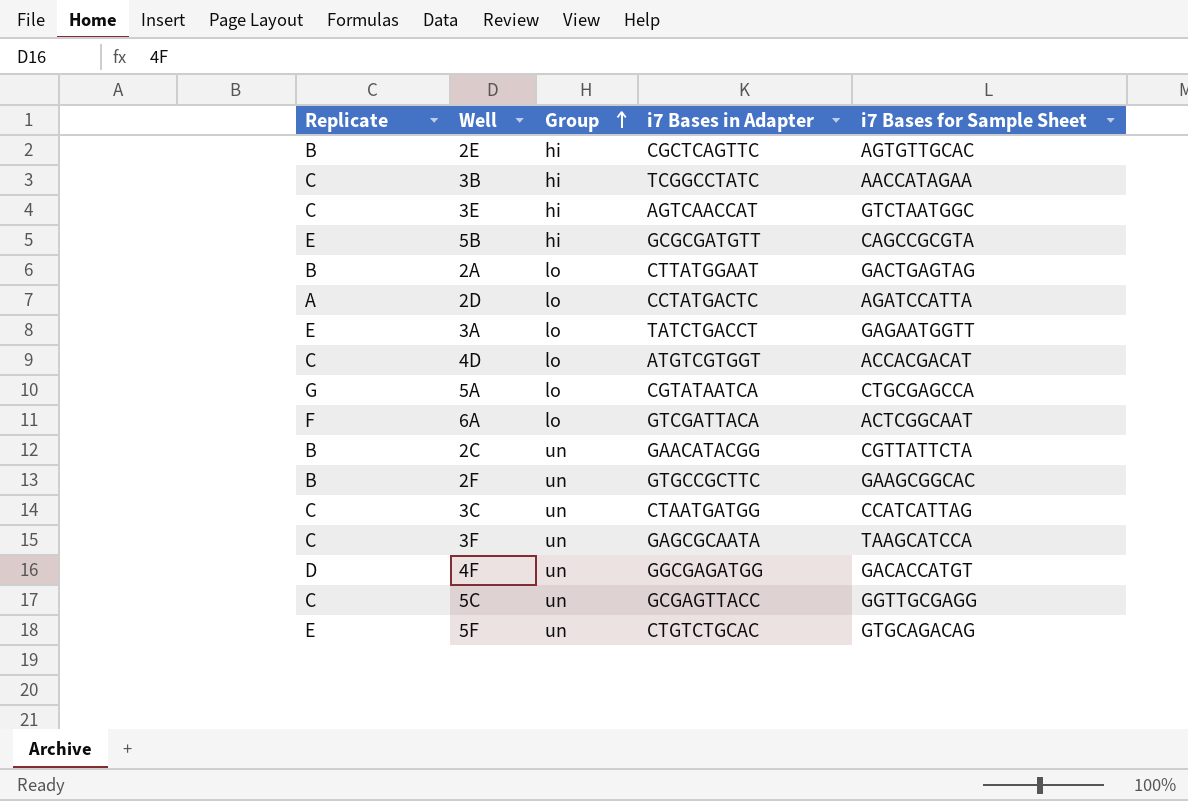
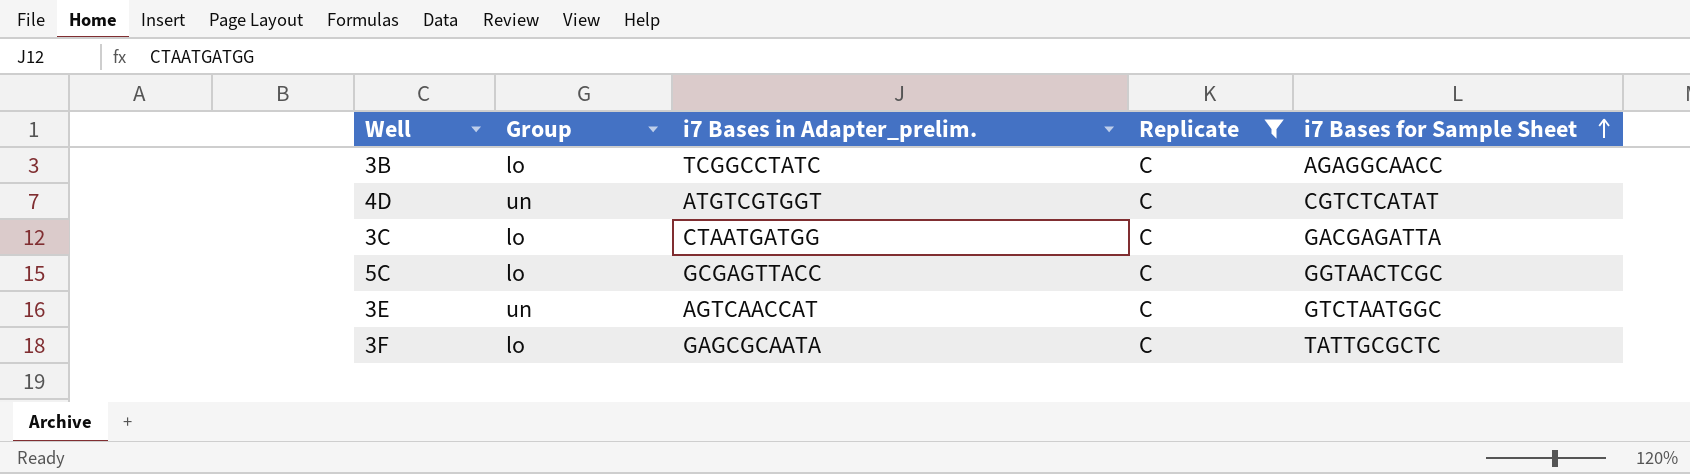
filter: none -> Replicate = C
row order: Group ascending -> i7 Bases for Sample Sheet ascending
column name: i7 Bases in Adapter -> i7 Bases in Adapter_prelim.
column Replicate | position: 1 -> 4
3B | Group: hi -> lo
3B | i7 Bases for Sample Sheet: AACCATAGAA -> AGAGGCAACC
4D | Group: lo -> un
4D | i7 Bases for Sample Sheet: ACCACGACAT -> CGTCTCATAT
3C | Group: un -> lo
3C | i7 Bases for Sample Sheet: CCATCATTAG -> GACGAGATTA
5C | Group: un -> lo
5C | i7 Bases for Sample Sheet: GGTTGCGAGG -> GGTAACTCGC
3E | Group: hi -> un
3F | Group: un -> lo
3F | i7 Bases for Sample Sheet: TAAGCATCCA -> TATTGCGCTC

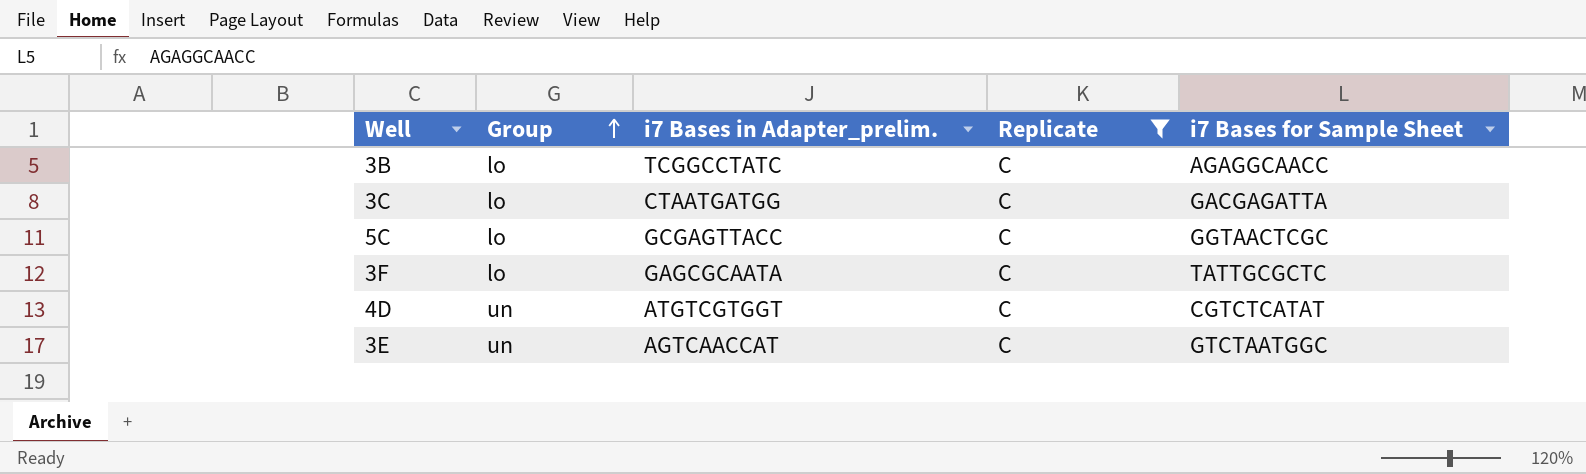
row order: i7 Bases for Sample Sheet ascending -> Group ascending

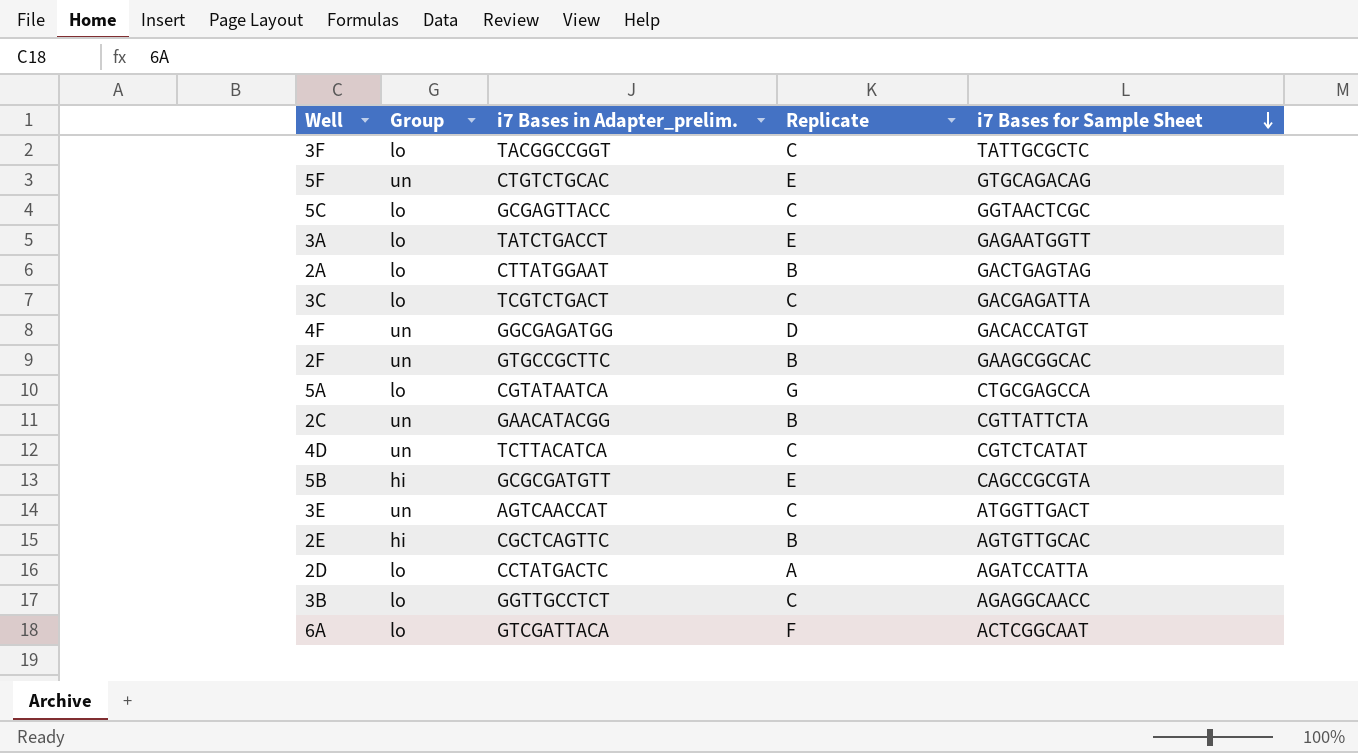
filter: Replicate = C -> none
row order: Group ascending -> i7 Bases for Sample Sheet descending
3F | i7 Bases in Adapter_prelim.: GAGCGCAATA -> TACGGCCGGT
3C | i7 Bases in Adapter_prelim.: CTAATGATGG -> TCGTCTGACT
4D | i7 Bases in Adapter_prelim.: ATGTCGTGGT -> TCTTACATCA
3E | i7 Bases for Sample Sheet: GTCTAATGGC -> ATGGTTGACT
3B | i7 Bases in Adapter_prelim.: TCGGCCTATC -> GGTTGCCTCT

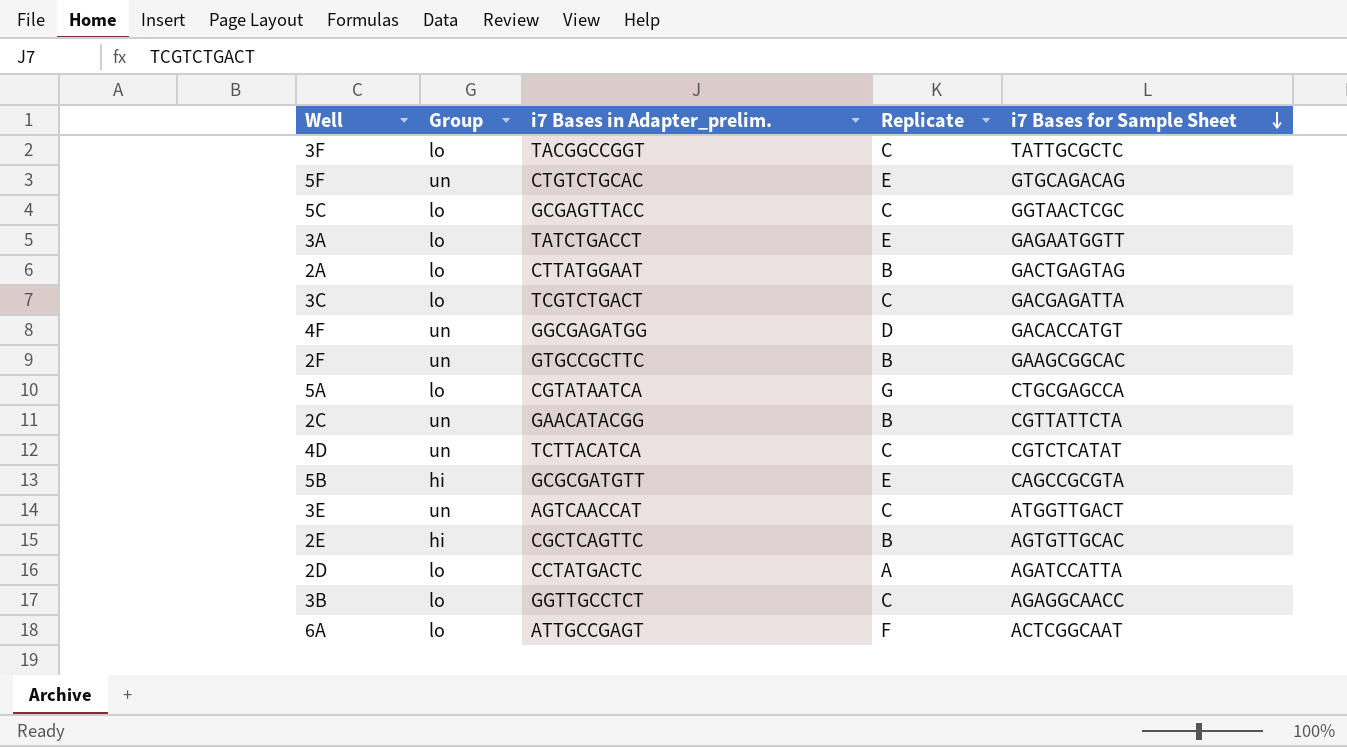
6A | i7 Bases in Adapter_prelim.: GTCGATTACA -> ATTGCCGAGT

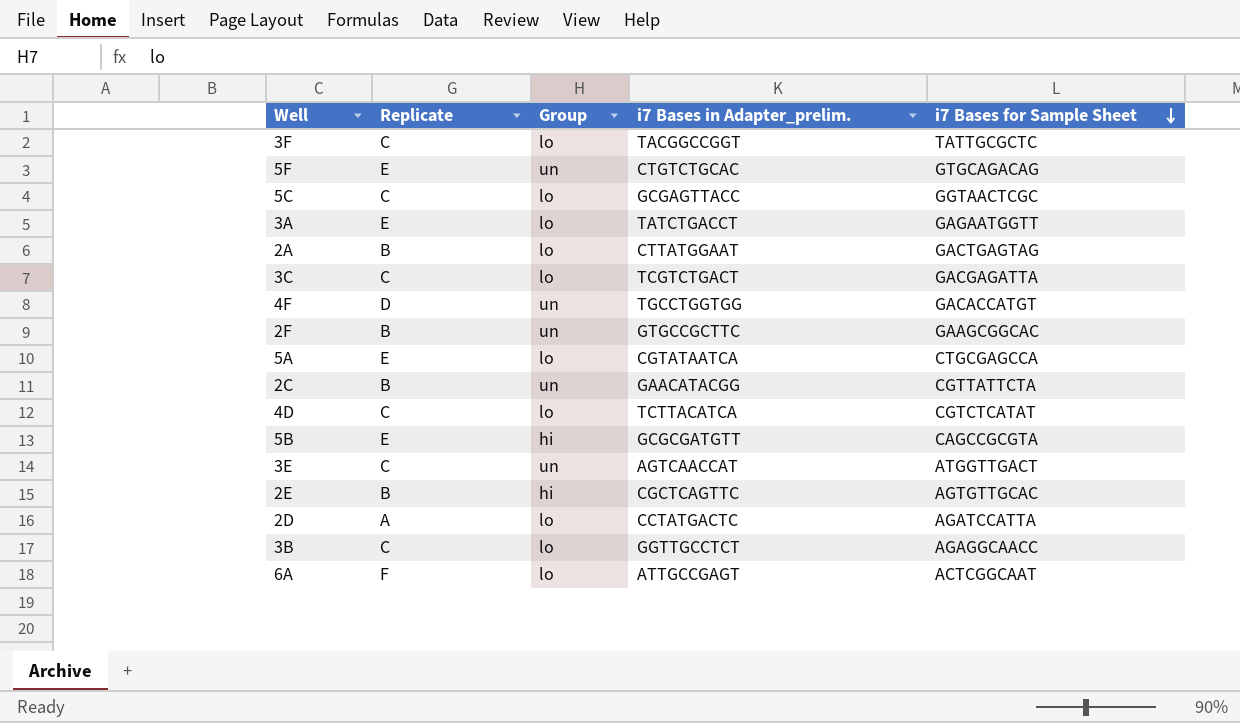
column Replicate | position: 4 -> 2
4F | i7 Bases in Adapter_prelim.: GGCGAGATGG -> TGCCTGGTGG
5A | Replicate: G -> E
4D | Group: un -> lo

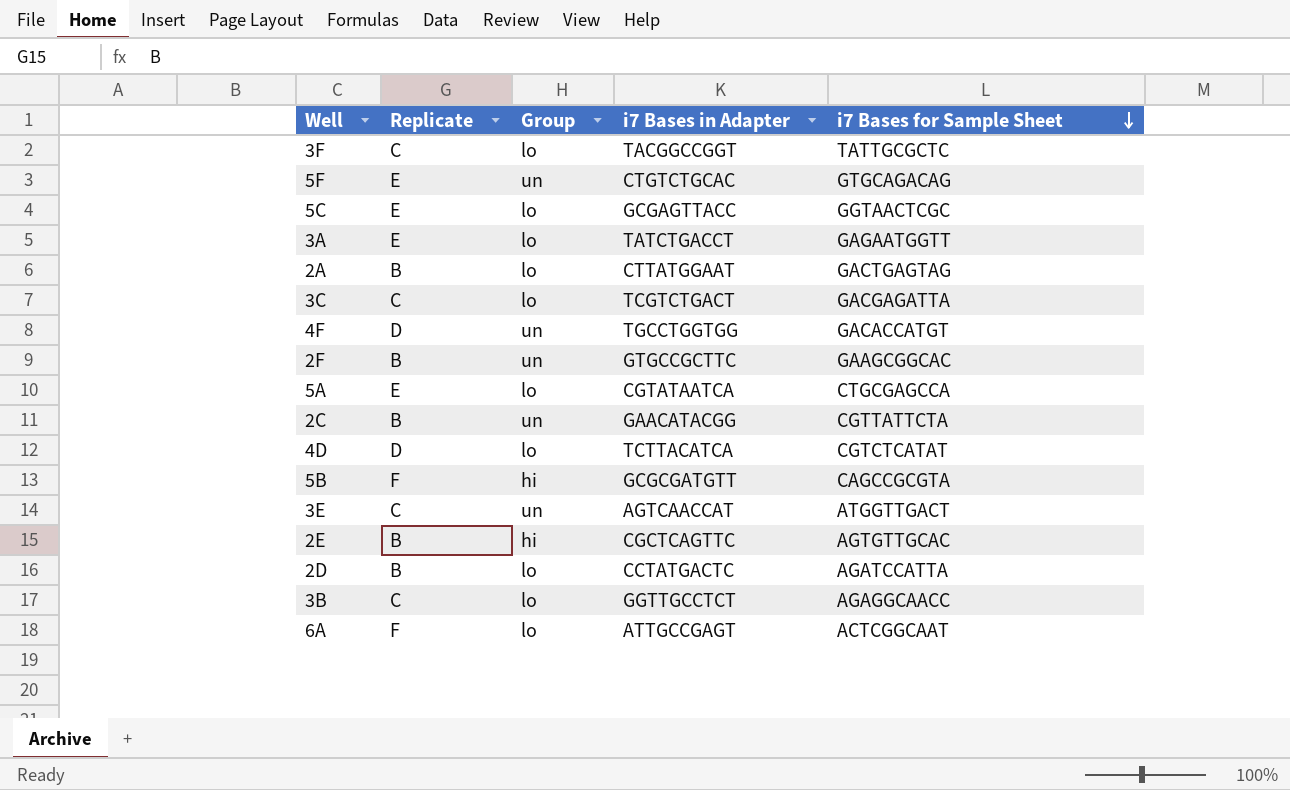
column name: i7 Bases in Adapter_prelim. -> i7 Bases in Adapter
5C | Replicate: C -> E
4D | Replicate: C -> D
5B | Replicate: E -> F
2D | Replicate: A -> B

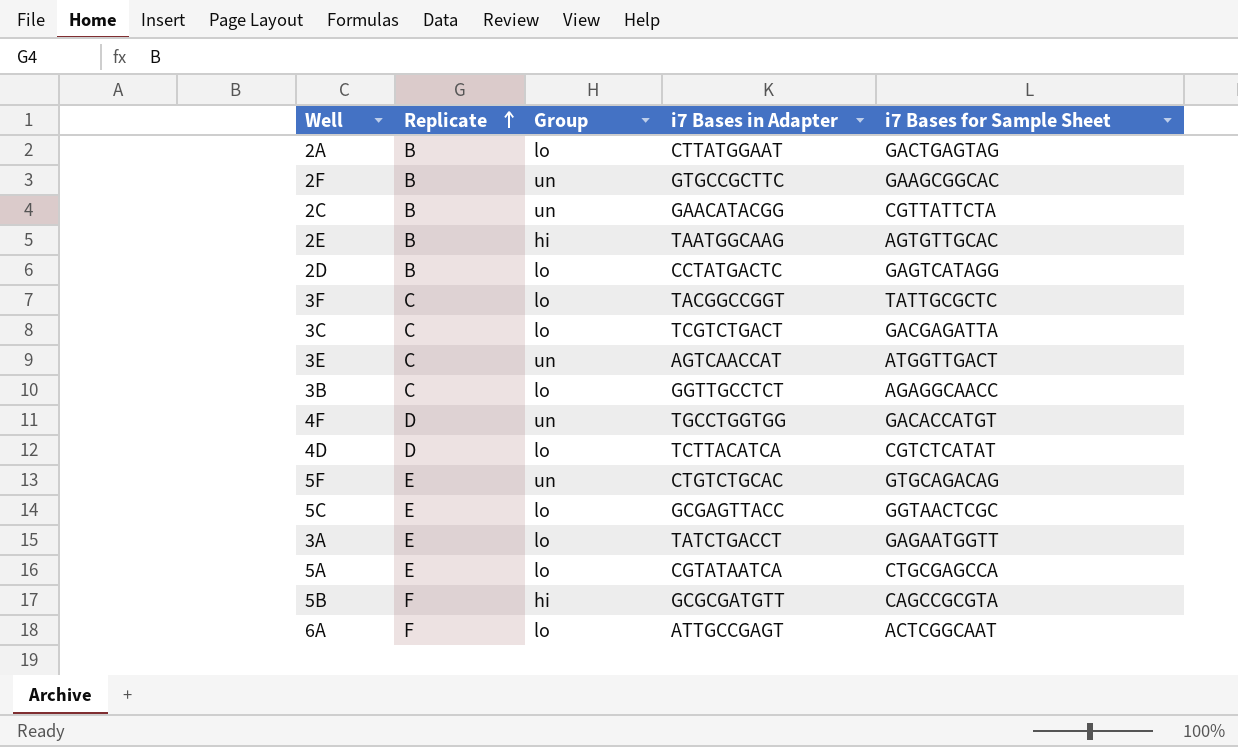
row order: i7 Bases for Sample Sheet descending -> Replicate ascending
2E | i7 Bases in Adapter: CGCTCAGTTC -> TAATGGCAAG
2D | i7 Bases for Sample Sheet: AGATCCATTA -> GAGTCATAGG

